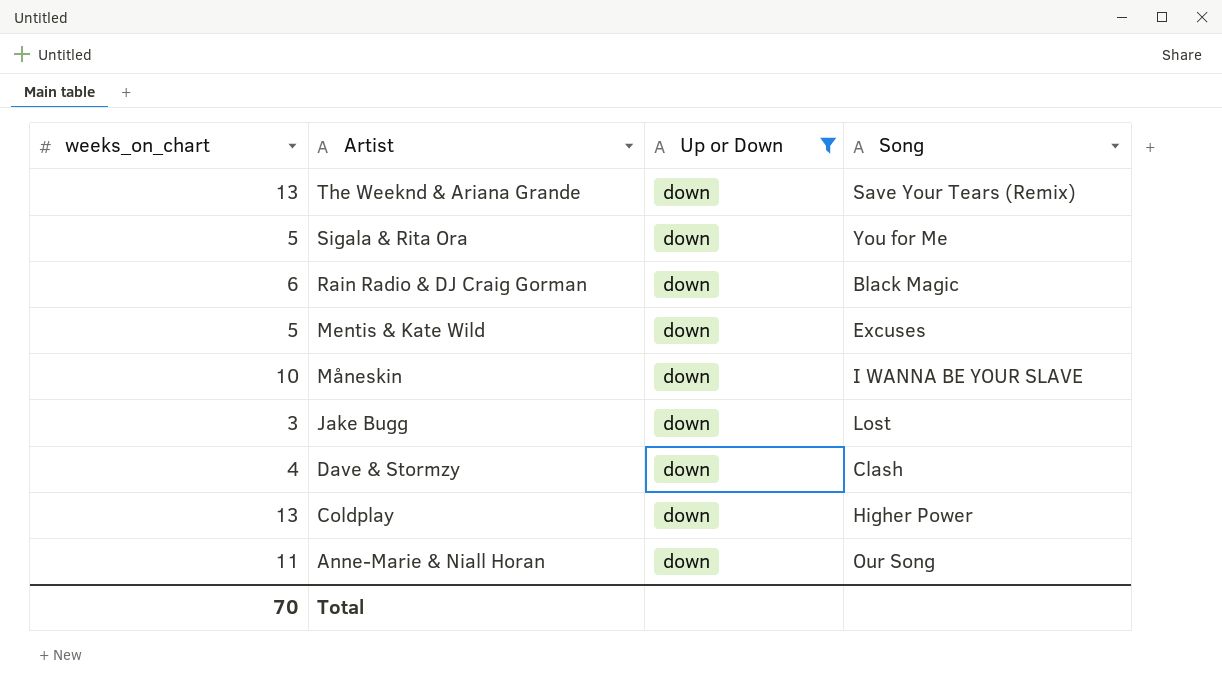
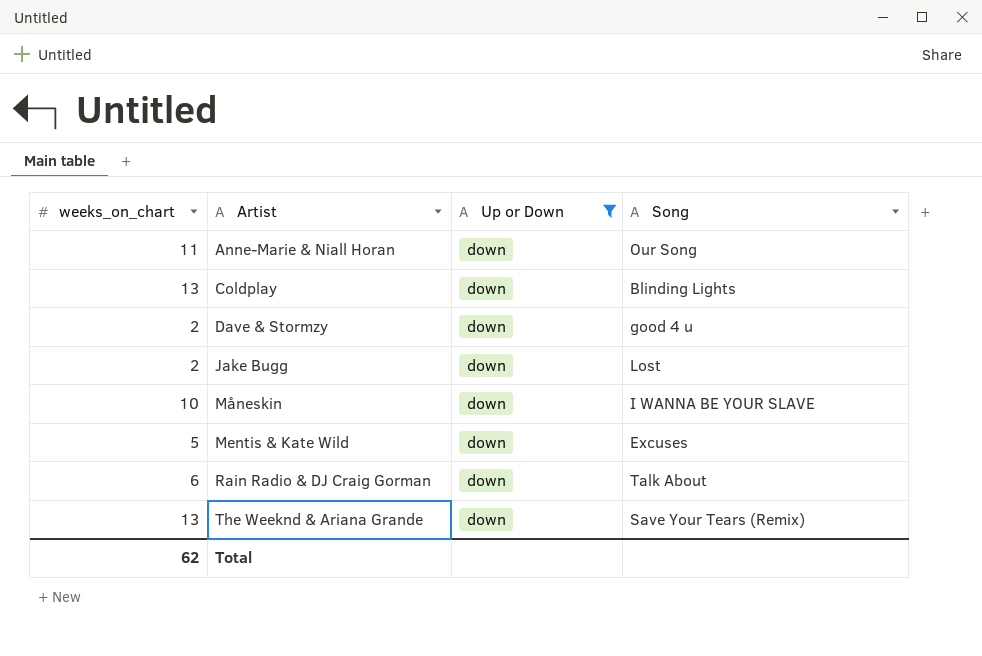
row order: Artist descending -> Artist ascending
row Sigala & Rita Ora: 5 | down | You for Me -> none
Coldplay | Song: Higher Power -> Blinding Lights
Dave & Stormzy | weeks_on_chart: 4 -> 2
Dave & Stormzy | Song: Clash -> good 4 u
Jake Bugg | weeks_on_chart: 3 -> 2
Rain Radio & DJ Craig Gorman | Song: Black Magic -> Talk About
Total | weeks_on_chart: 70 -> 62

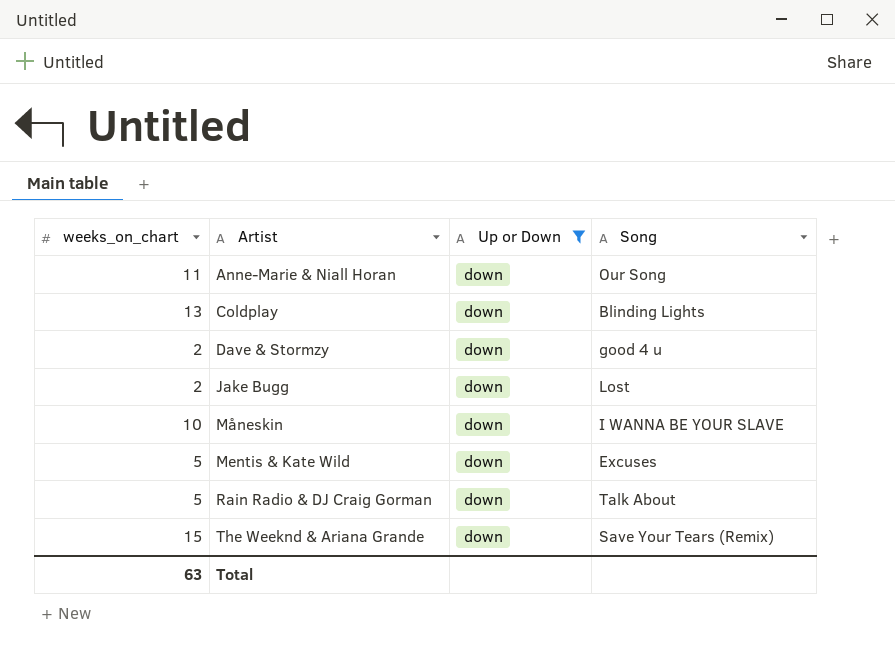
Rain Radio & DJ Craig Gorman | weeks_on_chart: 6 -> 5
The Weeknd & Ariana Grande | weeks_on_chart: 13 -> 15
Total | weeks_on_chart: 62 -> 63

